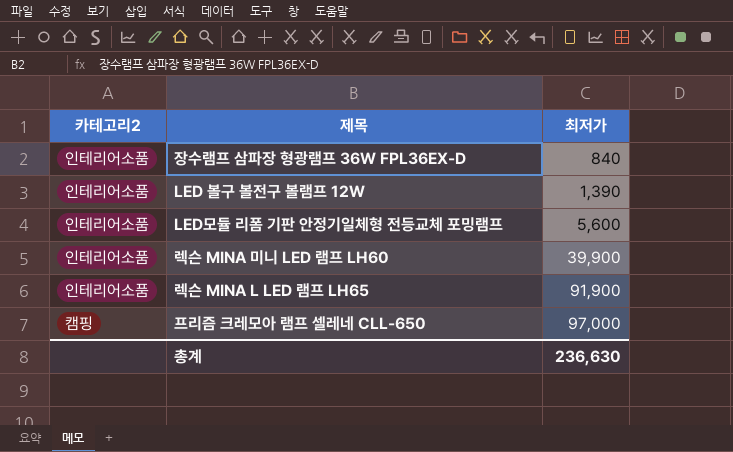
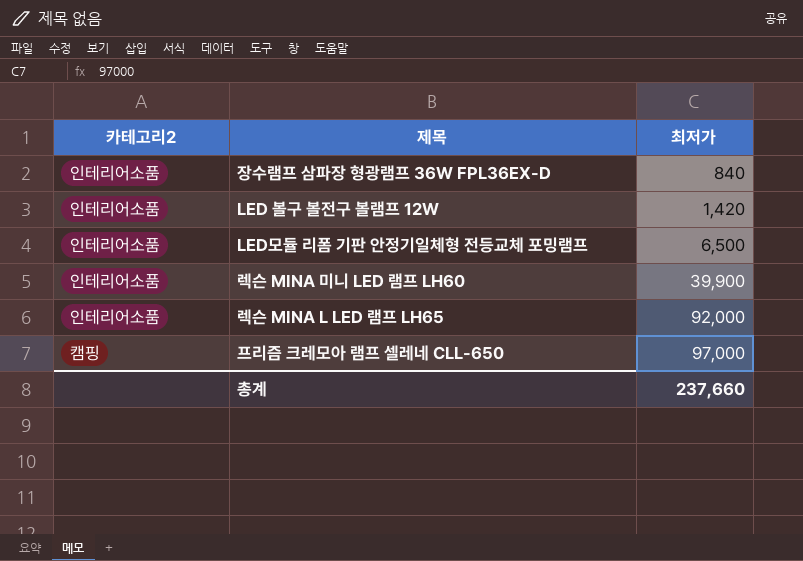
LED 볼구 볼전구 볼램프 12W | 최저가: 1,390 -> 1,420
LED모듈 리폼 기판 안정기일체형 전등교체 포밍램프 | 최저가: 5,600 -> 6,500
렉슨 MINA L LED 램프 LH65 | 최저가: 91,900 -> 92,000
총계 | 최저가: 236,630 -> 237,660

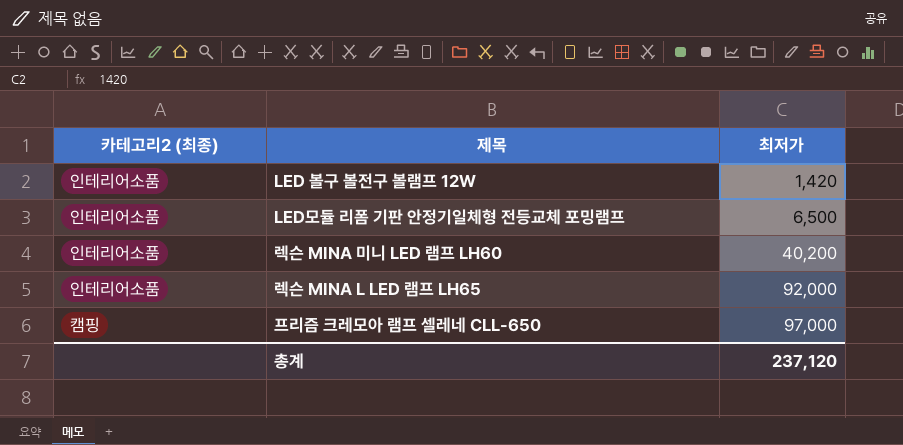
column name: 카테고리2 -> 카테고리2 (최종)
row 장수램프 삼파장 형광램프 36W FPL36EX-D: 인테리어소품 | 840 -> none
렉슨 MINA 미니 LED 램프 LH60 | 최저가: 39,900 -> 40,200
총계 | 최저가: 237,660 -> 237,120

